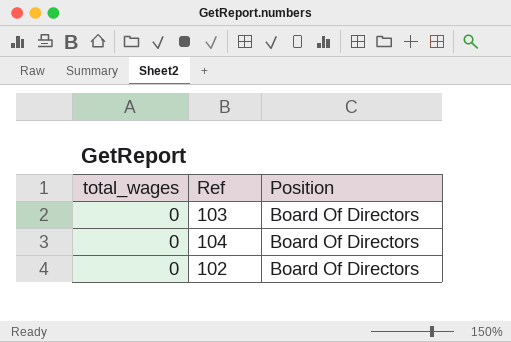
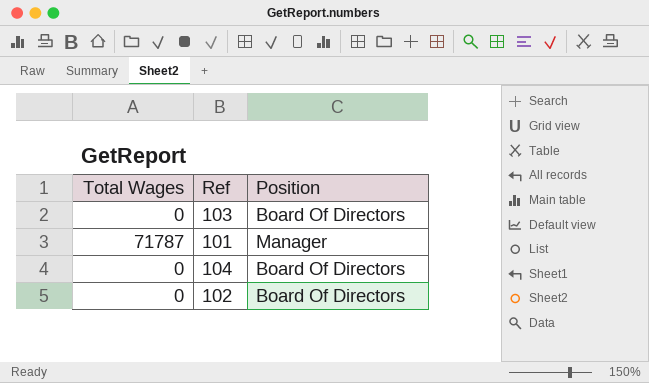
column name: total_wages -> Total Wages
row 101: none -> 71787 | Manager

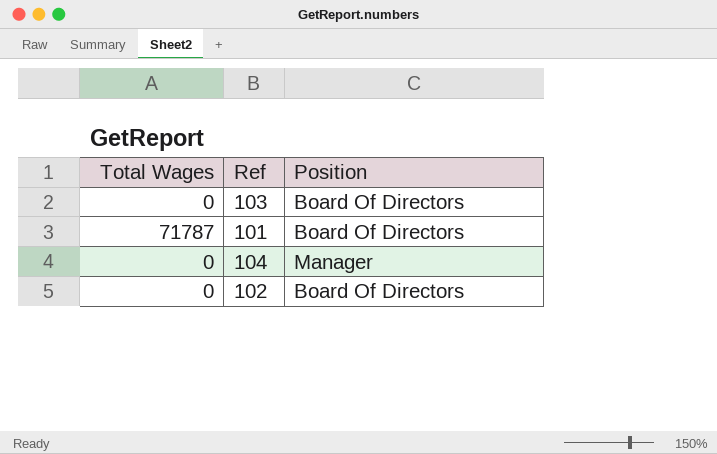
101 | Position: Manager -> Board Of Directors
104 | Position: Board Of Directors -> Manager

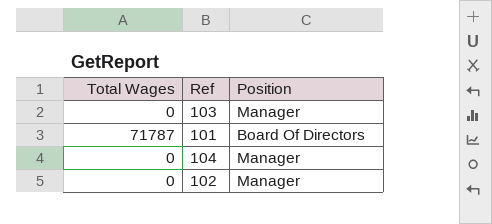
103 | Position: Board Of Directors -> Manager
102 | Position: Board Of Directors -> Manager

